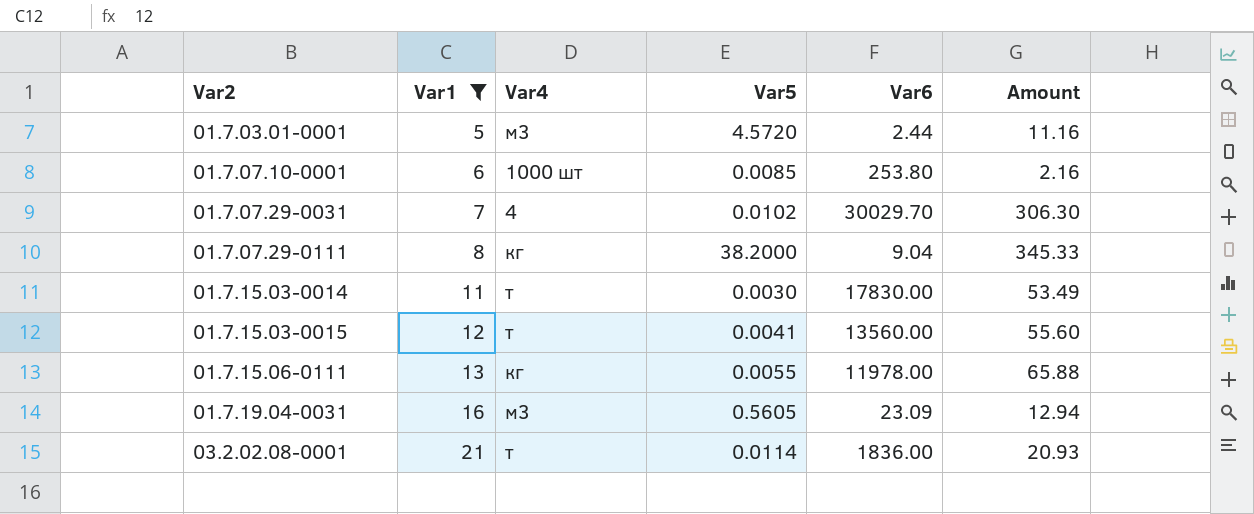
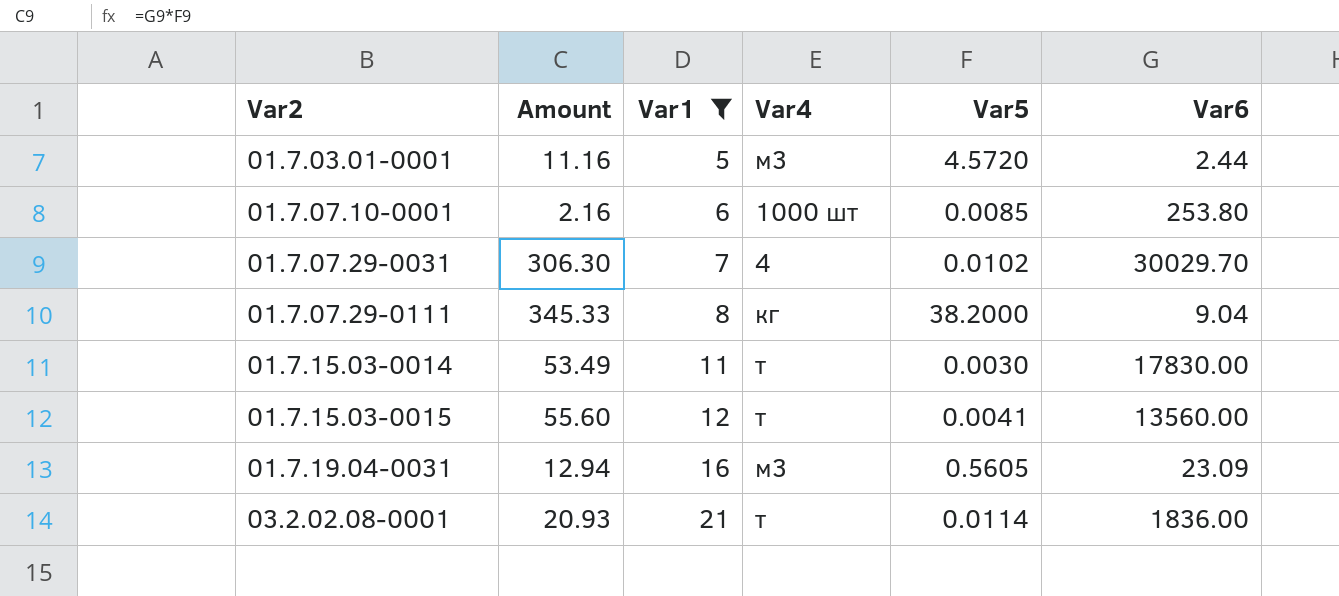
column Amount | position: 6 -> 2
row 01.7.15.06-0111: 13 | кг | 0.0055 | 11978.00 | 65.88 -> none

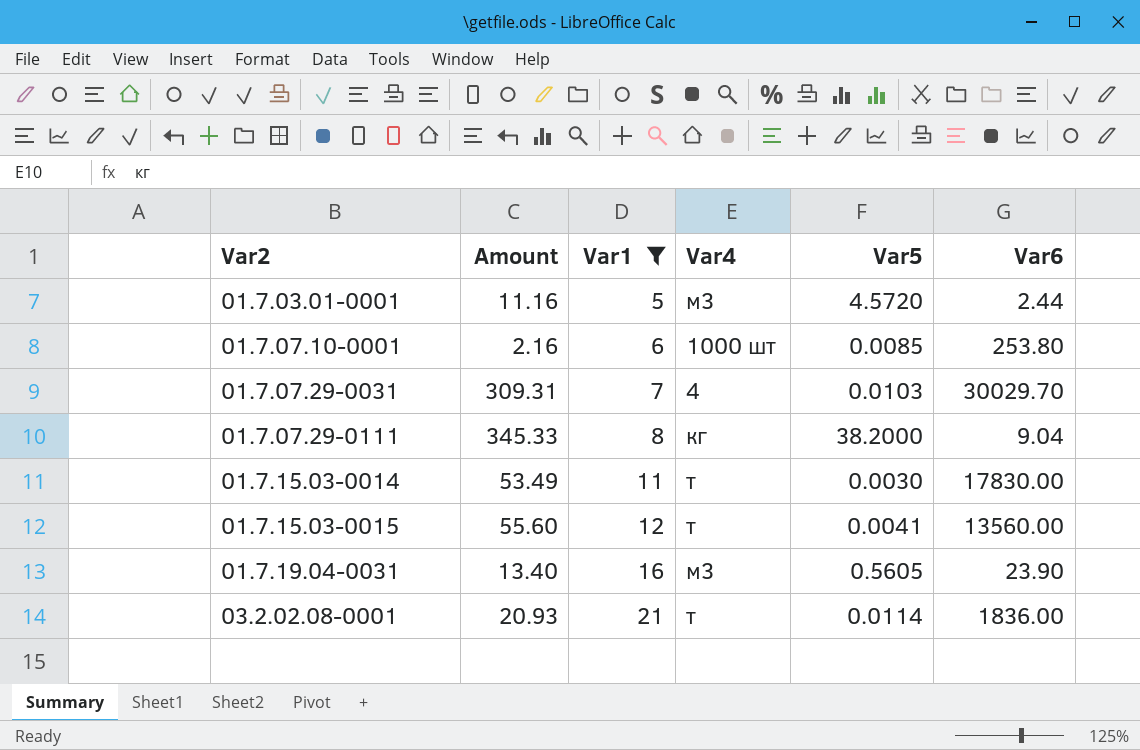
01.7.07.29-0031 | Amount: 306.30 -> 309.31
01.7.07.29-0031 | Var5: 0.0102 -> 0.0103
01.7.19.04-0031 | Amount: 12.94 -> 13.40
01.7.19.04-0031 | Var6: 23.09 -> 23.90

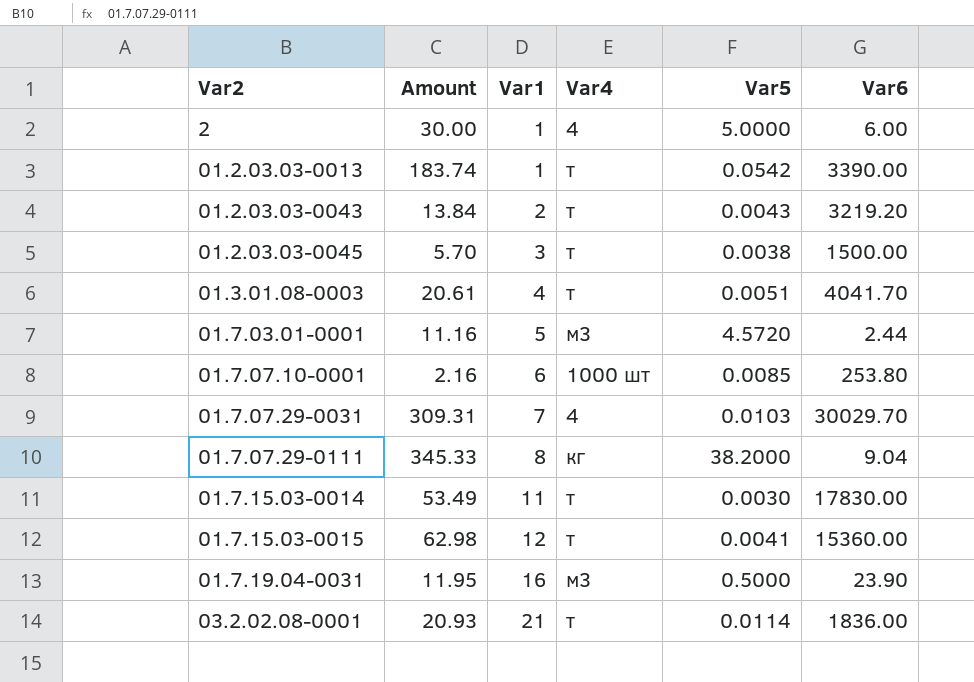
filter: Var1 >= 5 -> none
01.7.15.03-0015 | Amount: 55.60 -> 62.98
01.7.15.03-0015 | Var6: 13560.00 -> 15360.00
01.7.19.04-0031 | Amount: 13.40 -> 11.95
01.7.19.04-0031 | Var5: 0.5605 -> 0.5000

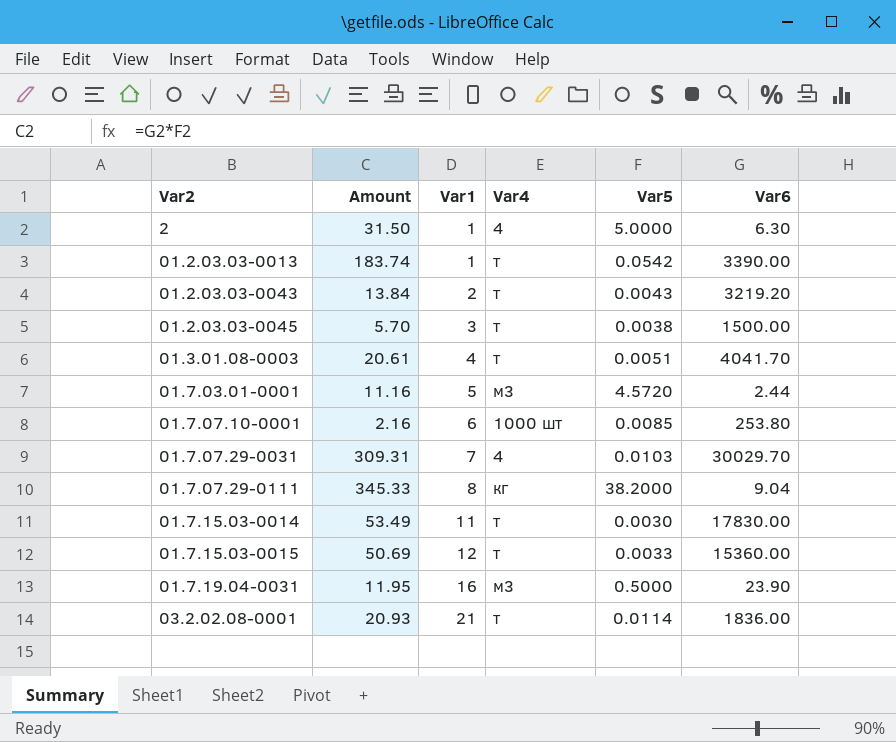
2 | Amount: 30.00 -> 31.50
2 | Var6: 6.00 -> 6.30
01.7.15.03-0015 | Amount: 62.98 -> 50.69
01.7.15.03-0015 | Var5: 0.0041 -> 0.0033

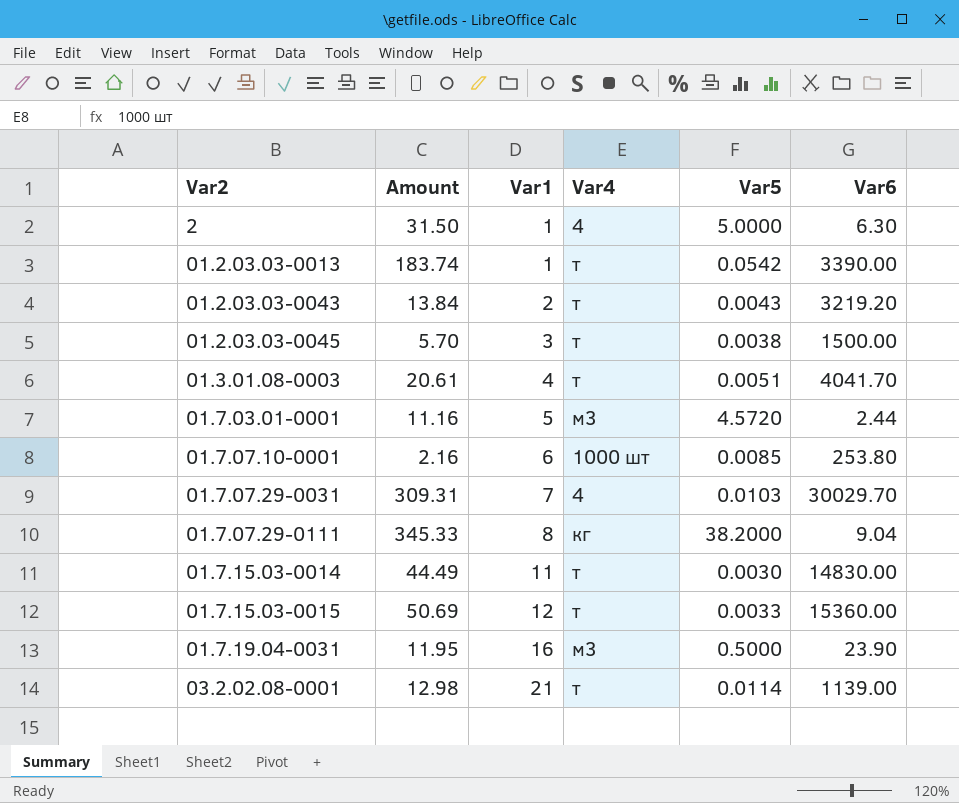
01.7.15.03-0014 | Amount: 53.49 -> 44.49
01.7.15.03-0014 | Var6: 17830.00 -> 14830.00
03.2.02.08-0001 | Amount: 20.93 -> 12.98
03.2.02.08-0001 | Var6: 1836.00 -> 1139.00

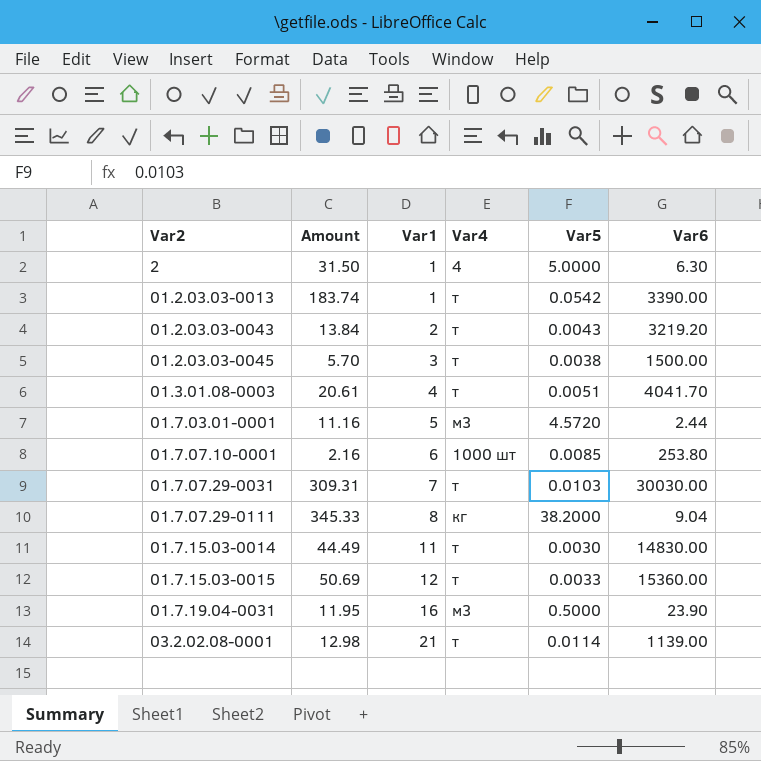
01.7.07.29-0031 | Var4: 4 -> т
01.7.07.29-0031 | Var6: 30029.70 -> 30030.00

